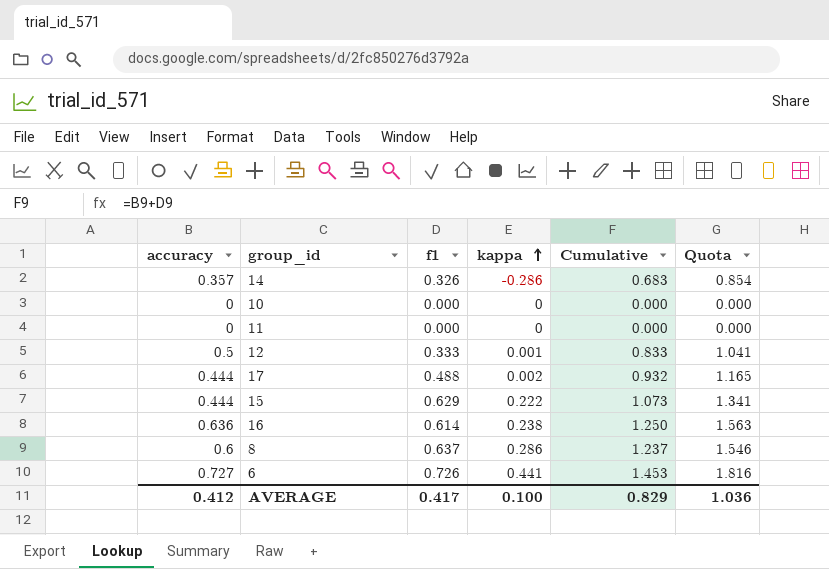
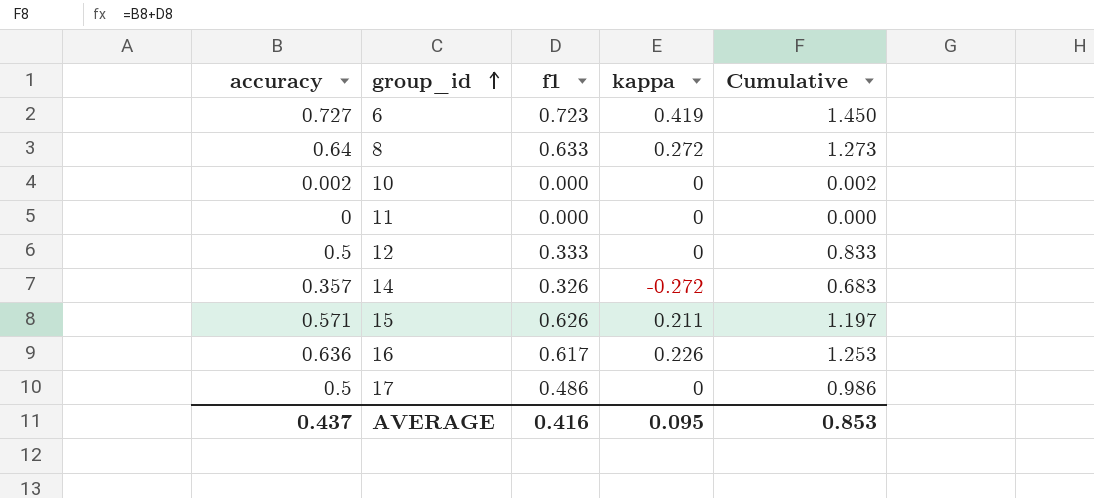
row order: kappa ascending -> group_id ascending
column Quota | formula: [Cumulative] * 1.25 -> none
6 | f1: 0.726 -> 0.723
6 | kappa: 0.441 -> 0.419
6 | Cumulative: 1.453 -> 1.450
8 | accuracy: 0.6 -> 0.64
8 | f1: 0.637 -> 0.633
8 | kappa: 0.286 -> 0.272
8 | Cumulative: 1.237 -> 1.273
10 | accuracy: 0 -> 0.002
10 | Cumulative: 0.000 -> 0.002
12 | kappa: 0.001 -> 0
14 | kappa: -0.286 -> -0.272
15 | accuracy: 0.444 -> 0.571
15 | f1: 0.629 -> 0.626
15 | kappa: 0.222 -> 0.211
15 | Cumulative: 1.073 -> 1.197
16 | f1: 0.614 -> 0.617
16 | kappa: 0.238 -> 0.226
16 | Cumulative: 1.250 -> 1.253
17 | accuracy: 0.444 -> 0.5
17 | f1: 0.488 -> 0.486
17 | kappa: 0.002 -> 0
17 | Cumulative: 0.932 -> 0.986
AVERAGE | accuracy: 0.412 -> 0.437
AVERAGE | f1: 0.417 -> 0.416
AVERAGE | kappa: 0.100 -> 0.095
AVERAGE | Cumulative: 0.829 -> 0.853

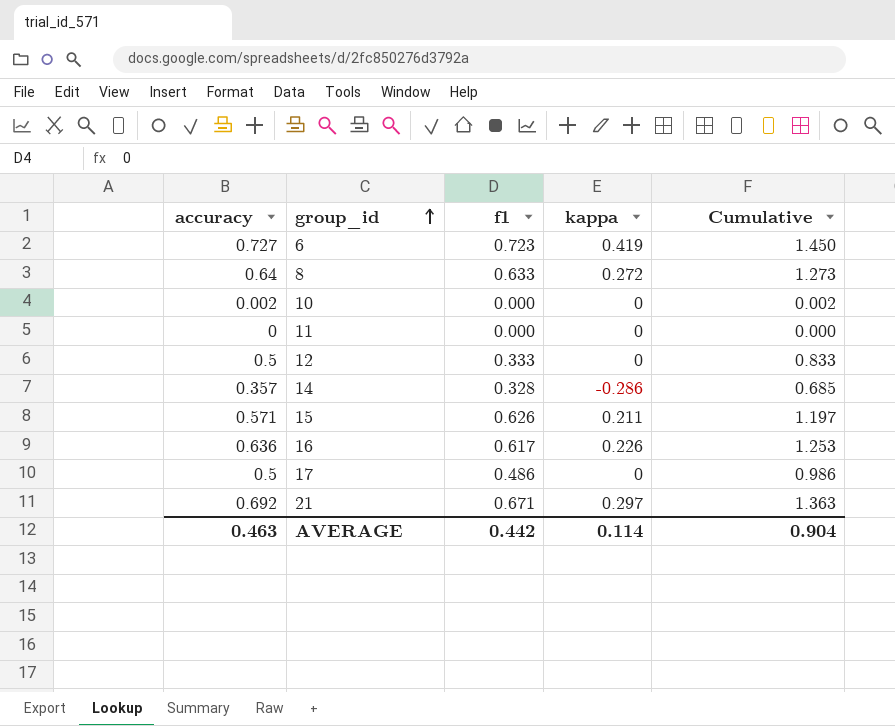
14 | f1: 0.326 -> 0.328
14 | kappa: -0.272 -> -0.286
14 | Cumulative: 0.683 -> 0.685
row 21: none -> 0.692 | 0.671 | 0.297 | 1.363
AVERAGE | accuracy: 0.437 -> 0.463
AVERAGE | f1: 0.416 -> 0.442
AVERAGE | kappa: 0.095 -> 0.114
AVERAGE | Cumulative: 0.853 -> 0.904

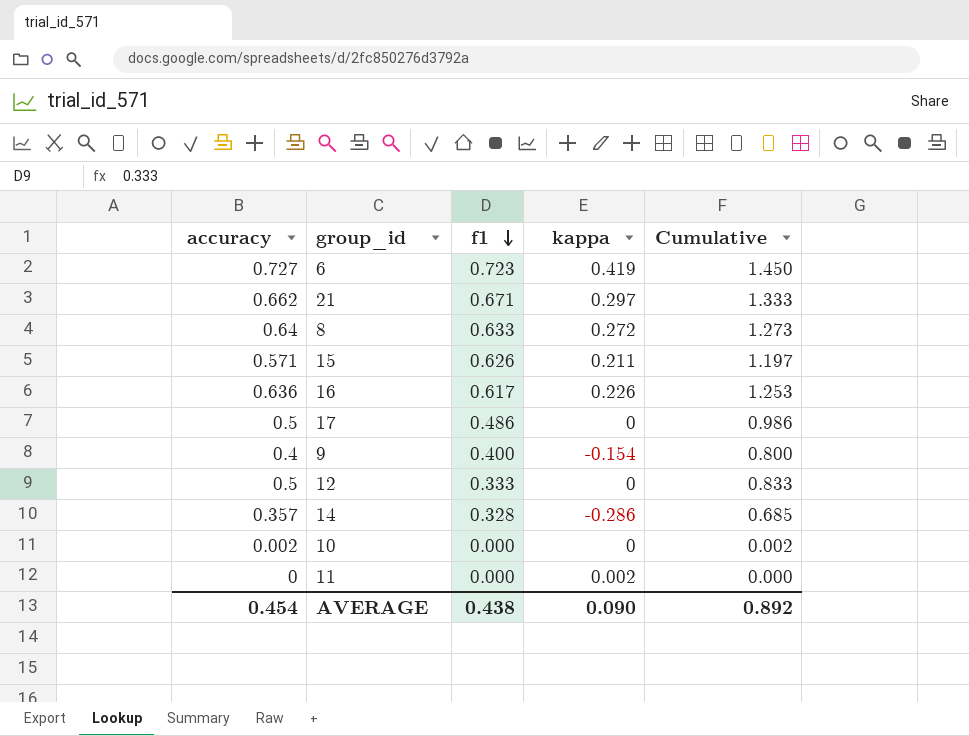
row order: group_id ascending -> f1 descending
21 | accuracy: 0.692 -> 0.662
21 | Cumulative: 1.363 -> 1.333
row 9: none -> 0.4 | 0.400 | -0.154 | 0.800
11 | kappa: 0 -> 0.002
AVERAGE | accuracy: 0.463 -> 0.454
AVERAGE | f1: 0.442 -> 0.438
AVERAGE | kappa: 0.114 -> 0.090
AVERAGE | Cumulative: 0.904 -> 0.892

